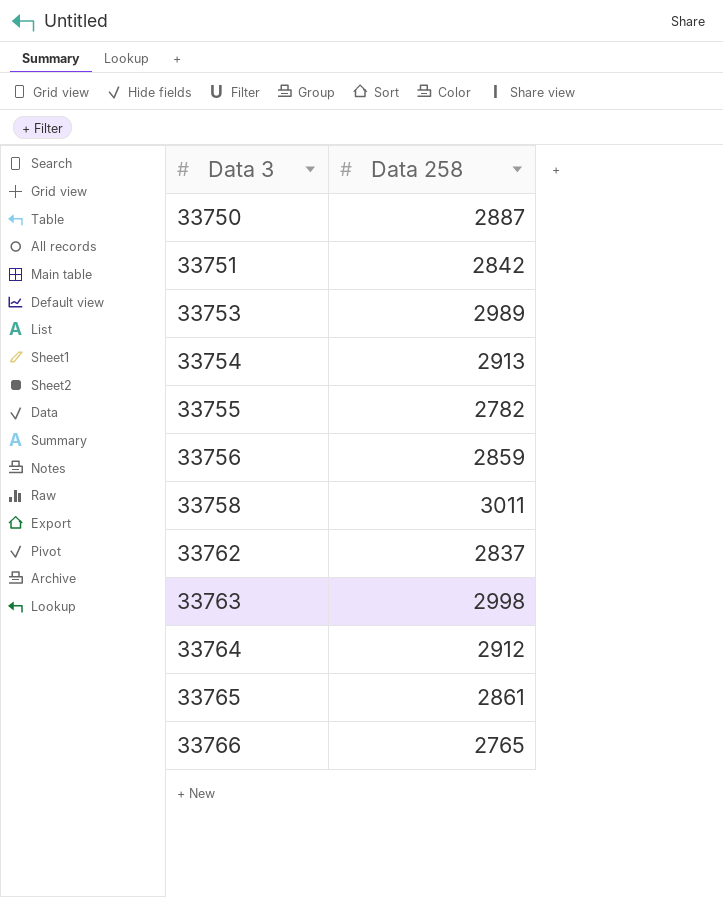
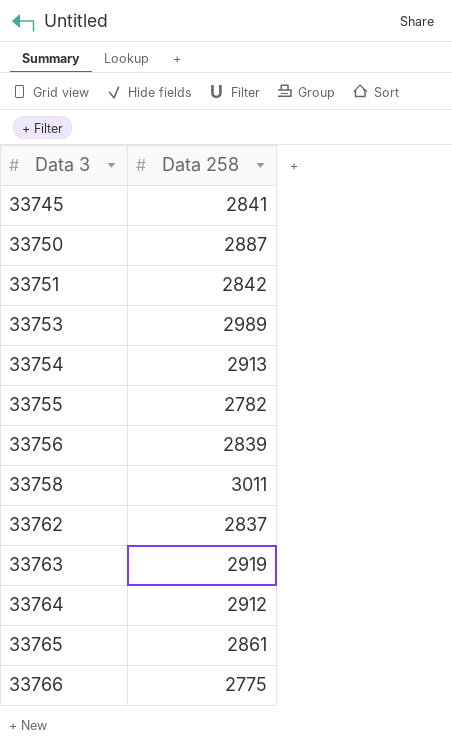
row 33745: none -> 2841
33756 | Data 258: 2859 -> 2839
33763 | Data 258: 2998 -> 2919
33766 | Data 258: 2765 -> 2775

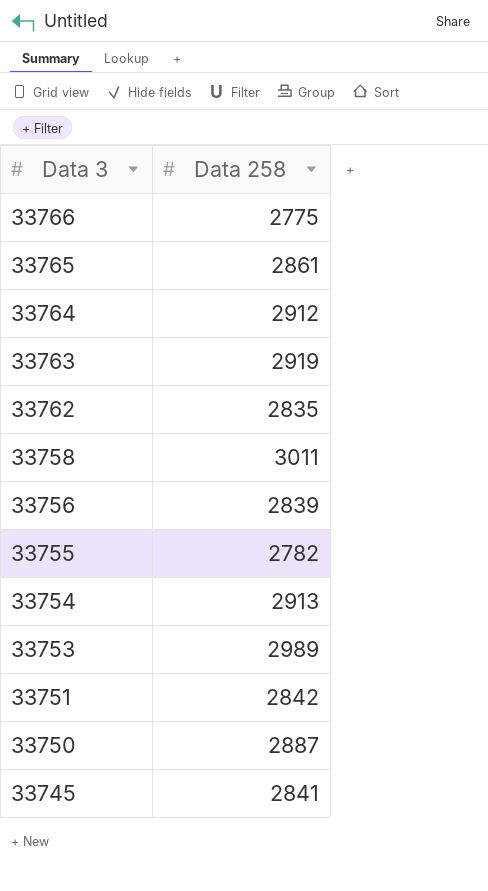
row order: Data 3 ascending -> Data 3 descending
33762 | Data 258: 2837 -> 2835

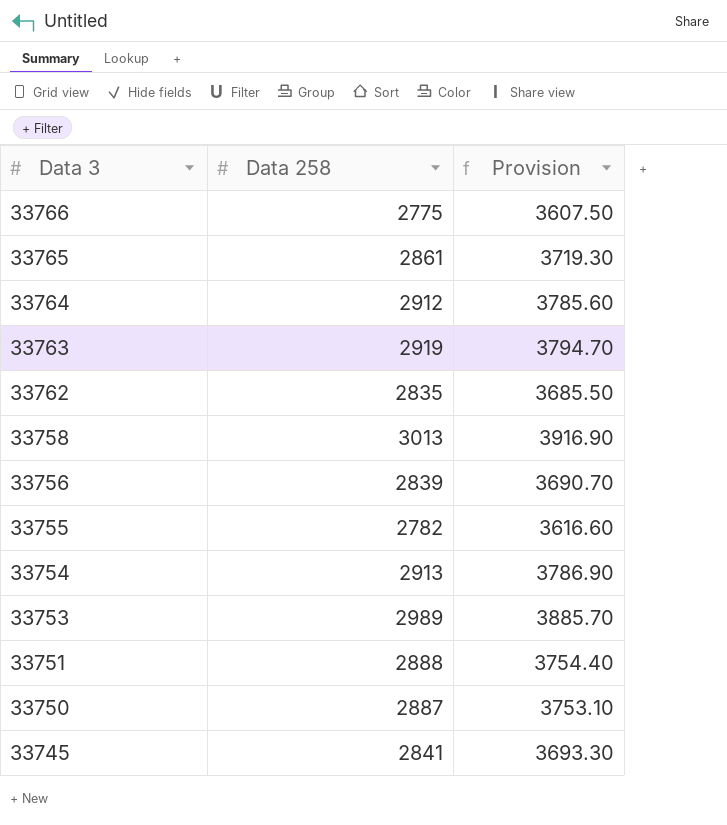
column Provision | formula: none -> [Data 258] * 1.3
33758 | Data 258: 3011 -> 3013
33751 | Data 258: 2842 -> 2888

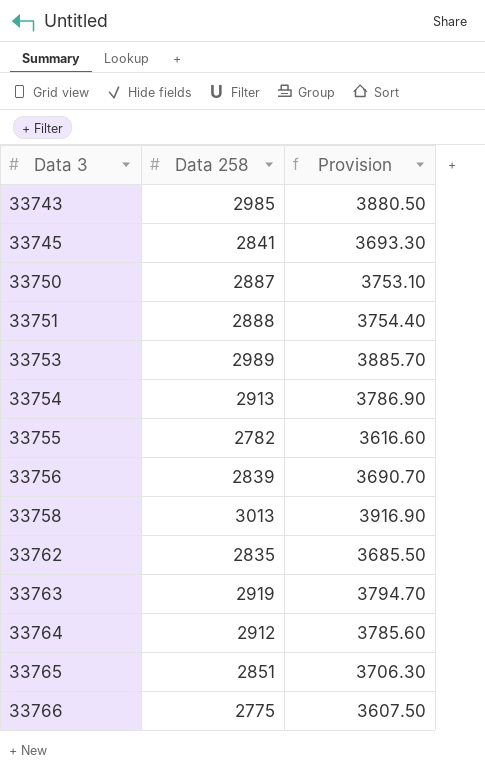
row order: Data 3 descending -> Data 3 ascending
row 33743: none -> 2985 | 3880.50
33765 | Data 258: 2861 -> 2851
33765 | Provision: 3719.30 -> 3706.30

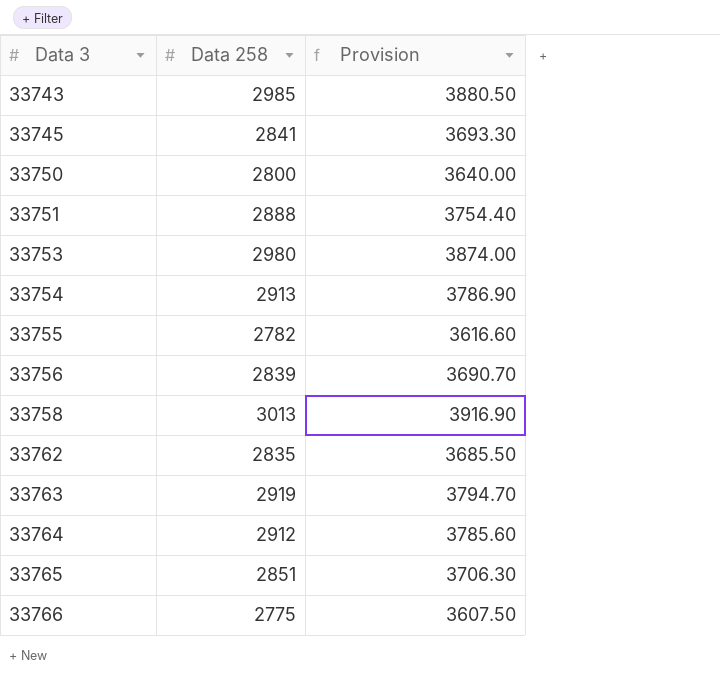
33750 | Data 258: 2887 -> 2800
33750 | Provision: 3753.10 -> 3640.00
33753 | Data 258: 2989 -> 2980
33753 | Provision: 3885.70 -> 3874.00

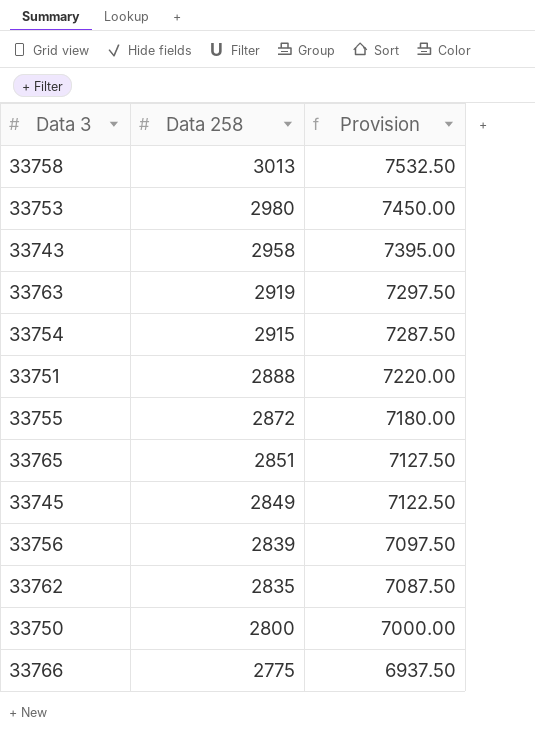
row order: Data 3 ascending -> Data 258 descending
column Provision | formula: [Data 258] * 1.3 -> [Data 258] * 2.5
row 33764: 2912 | 3785.60 -> none
33743 | Data 258: 2985 -> 2958
33754 | Data 258: 2913 -> 2915
33755 | Data 258: 2782 -> 2872
33745 | Data 258: 2841 -> 2849

